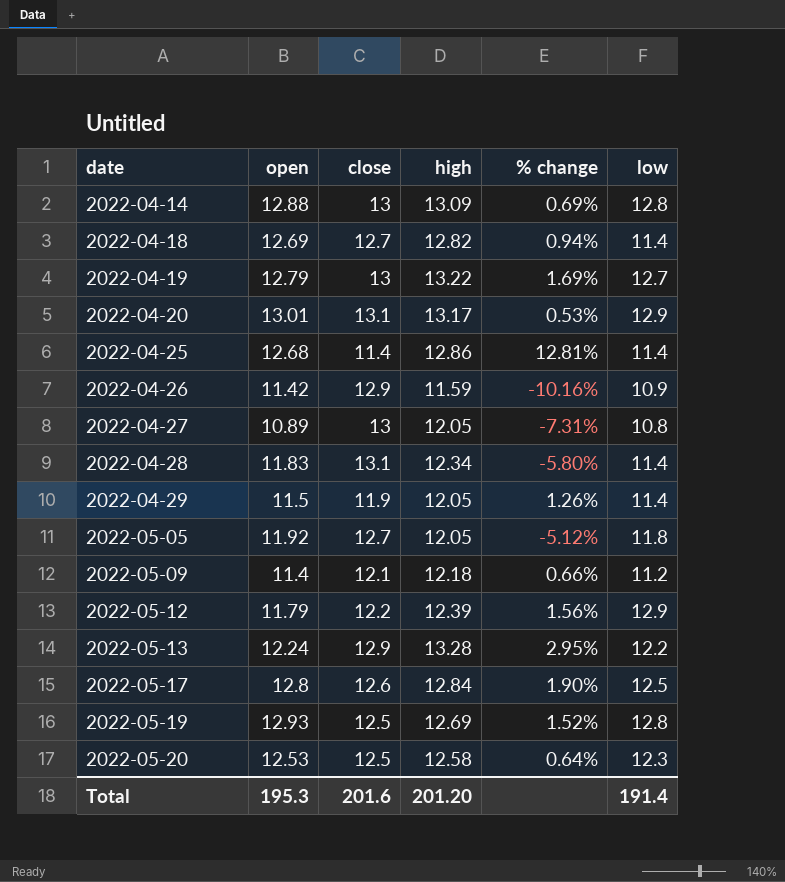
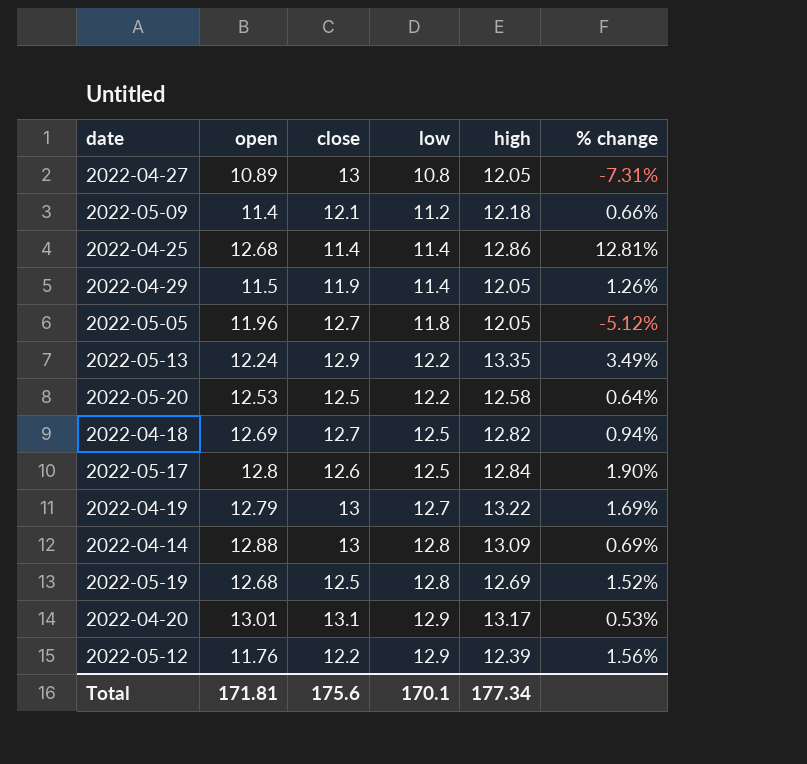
row order: date ascending -> low ascending
column low | position: 6 -> 4
row 2022-04-26: 11.42 | 12.9 | 11.59 | -10.16% | 10.9 -> none
row 2022-04-28: 11.83 | 13.1 | 12.34 | -5.80% | 11.4 -> none
2022-05-05 | open: 11.92 -> 11.96
2022-05-13 | high: 13.28 -> 13.35
2022-05-13 | % change: 2.95% -> 3.49%
2022-05-20 | low: 12.3 -> 12.2
2022-04-18 | low: 11.4 -> 12.5
2022-05-19 | open: 12.93 -> 12.68
2022-05-12 | open: 11.79 -> 11.76
Total | open: 195.3 -> 171.81
Total | close: 201.6 -> 175.6
Total | low: 191.4 -> 170.1
Total | high: 201.20 -> 177.34

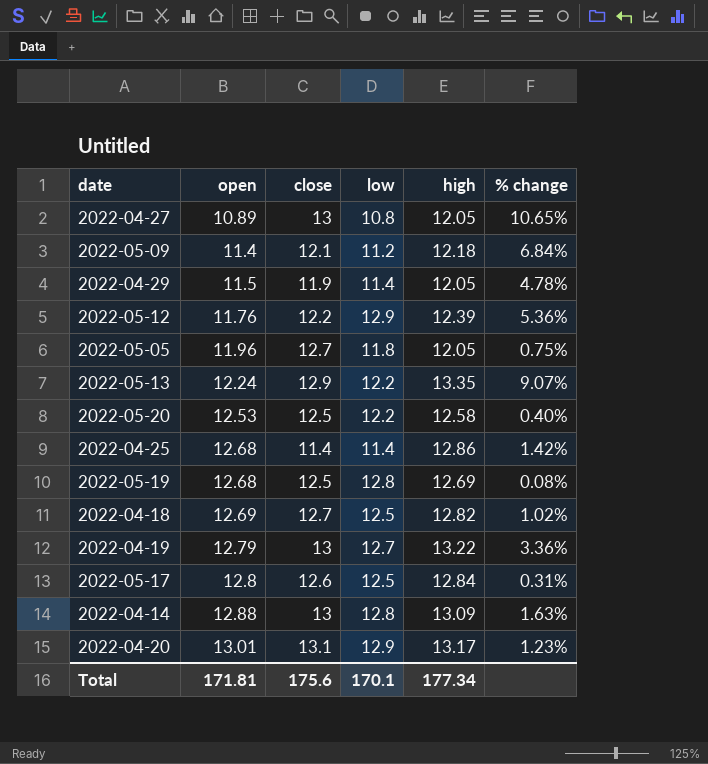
row order: low ascending -> open ascending
column % change | formula: ([high] - [close]) / [close] -> ([high] - [open]) / [open]

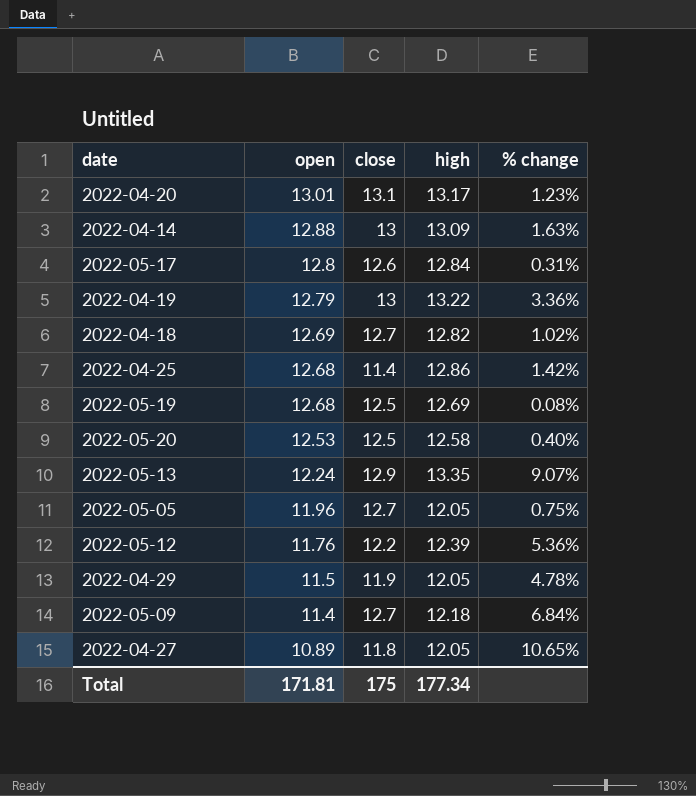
row order: open ascending -> open descending
column low | position: 4 -> none
2022-05-09 | close: 12.1 -> 12.7
2022-04-27 | close: 13 -> 11.8
Total | close: 175.6 -> 175

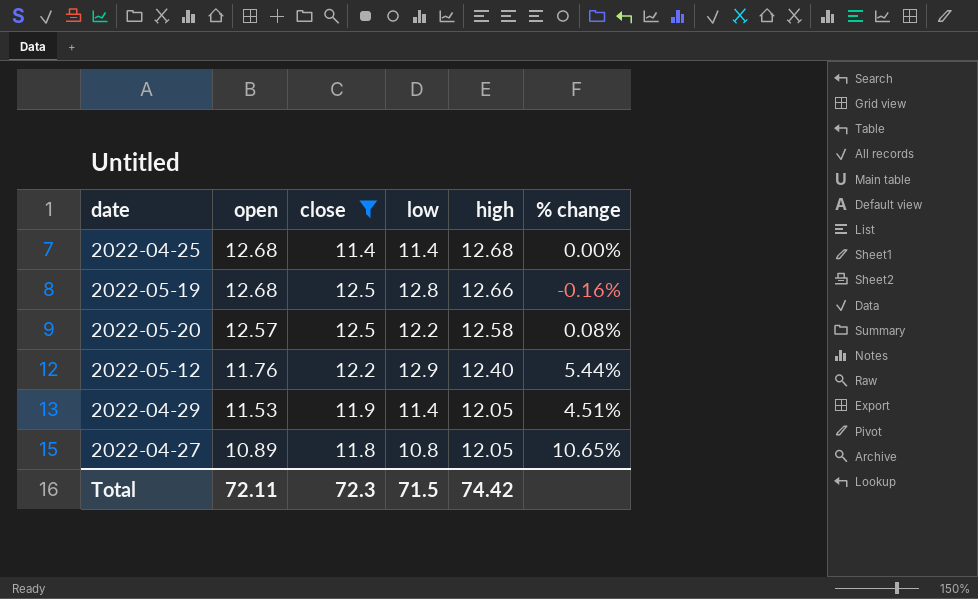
filter: none -> close <= 12.5
column low | position: none -> 4
2022-04-25 | high: 12.86 -> 12.68
2022-04-25 | % change: 1.42% -> 0.00%
2022-05-19 | high: 12.69 -> 12.66
2022-05-19 | % change: 0.08% -> -0.16%
2022-05-20 | open: 12.53 -> 12.57
2022-05-20 | % change: 0.40% -> 0.08%
2022-05-12 | high: 12.39 -> 12.40
2022-05-12 | % change: 5.36% -> 5.44%
2022-04-29 | open: 11.5 -> 11.53
2022-04-29 | % change: 4.78% -> 4.51%
Total | open: 171.81 -> 72.11
Total | close: 175 -> 72.3
Total | high: 177.34 -> 74.42

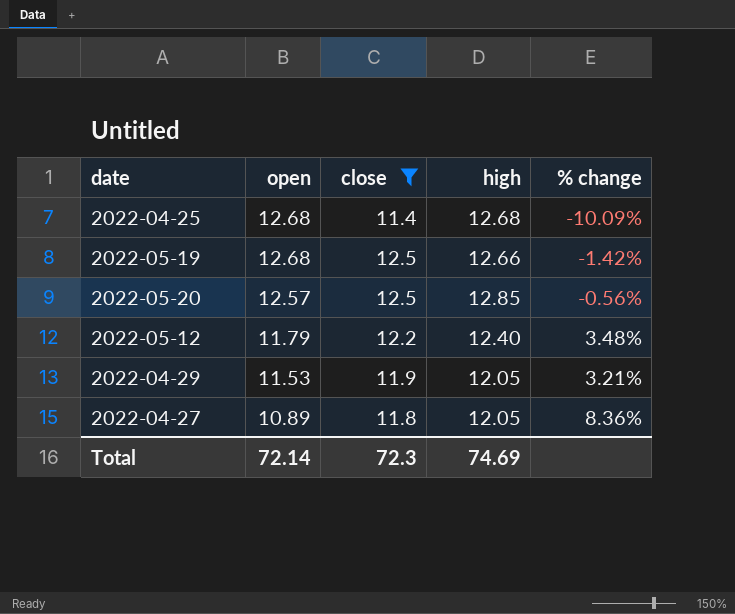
column low | position: 4 -> none
column % change | formula: ([high] - [open]) / [open] -> ([close] - [open]) / [open]
2022-05-20 | high: 12.58 -> 12.85
2022-05-12 | open: 11.76 -> 11.79
Total | open: 72.11 -> 72.14
Total | high: 74.42 -> 74.69

